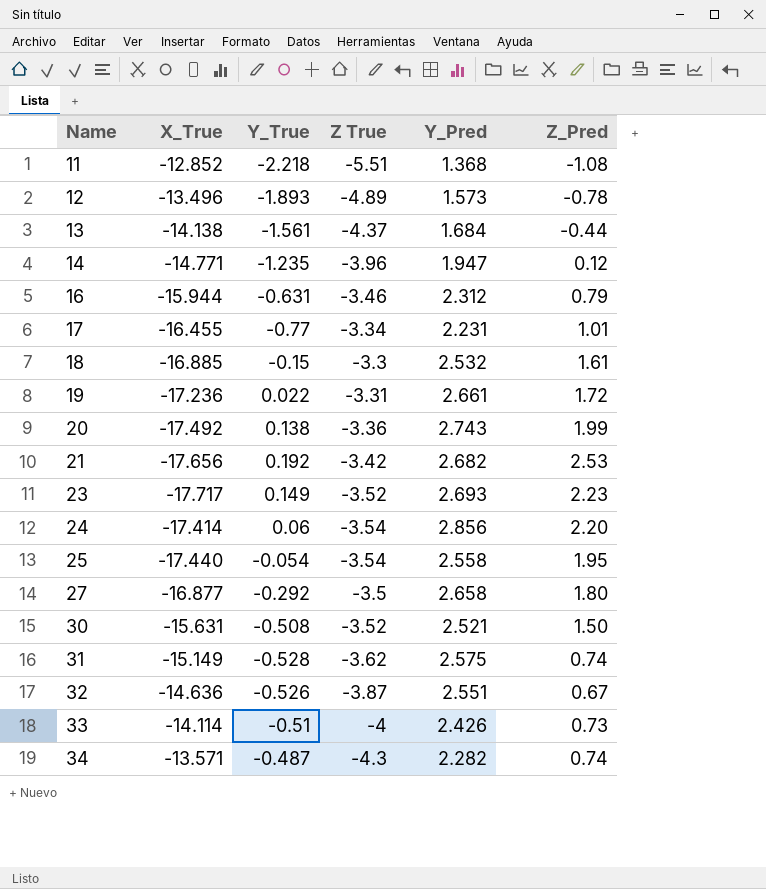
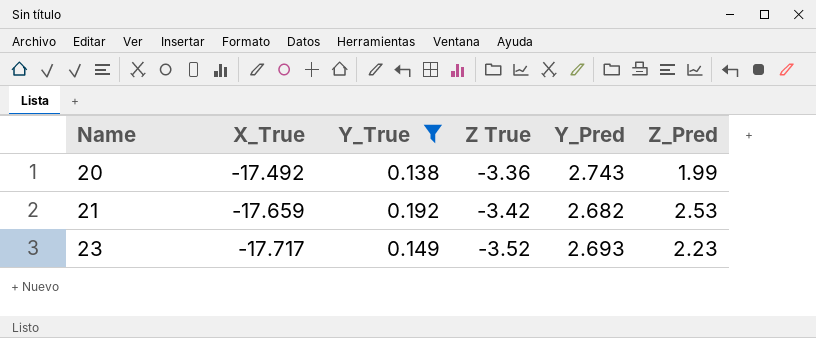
filter: none -> Y_True >= 0.138
21 | X_True: -17.656 -> -17.659

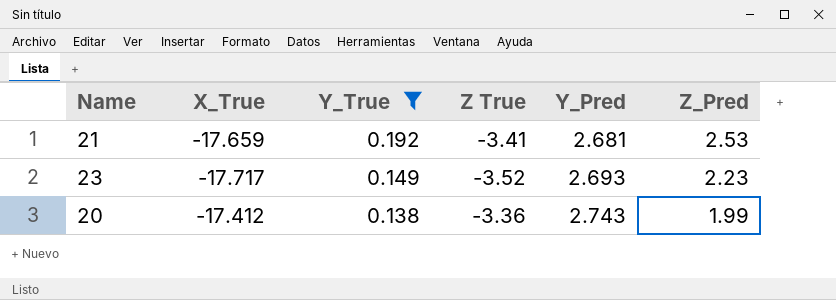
row order: Name ascending -> Y_True descending
21 | Z True: -3.42 -> -3.41
21 | Y_Pred: 2.682 -> 2.681
20 | X_True: -17.492 -> -17.412

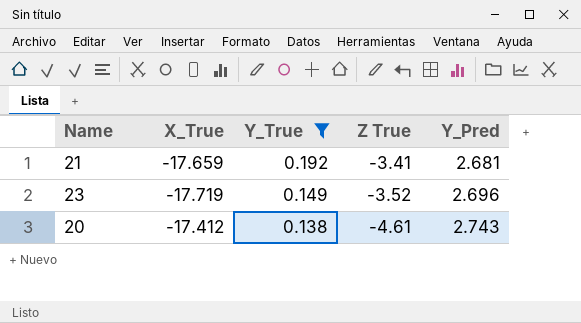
column Z_Pred | position: 6 -> none
23 | X_True: -17.717 -> -17.719
23 | Y_Pred: 2.693 -> 2.696
20 | Z True: -3.36 -> -4.61

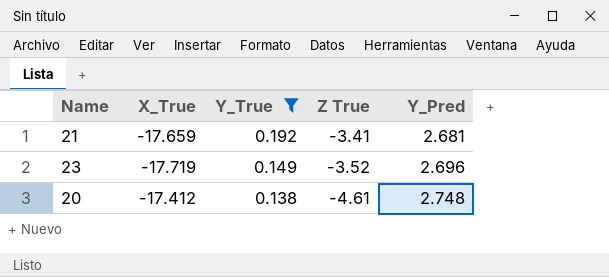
20 | Y_Pred: 2.743 -> 2.748

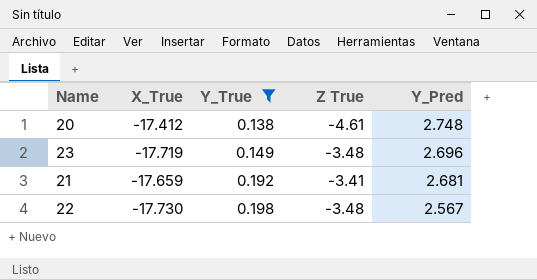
row order: Y_True descending -> Y_True ascending
23 | Z True: -3.52 -> -3.48
row 22: none -> -17.730 | 0.198 | -3.48 | 2.567

